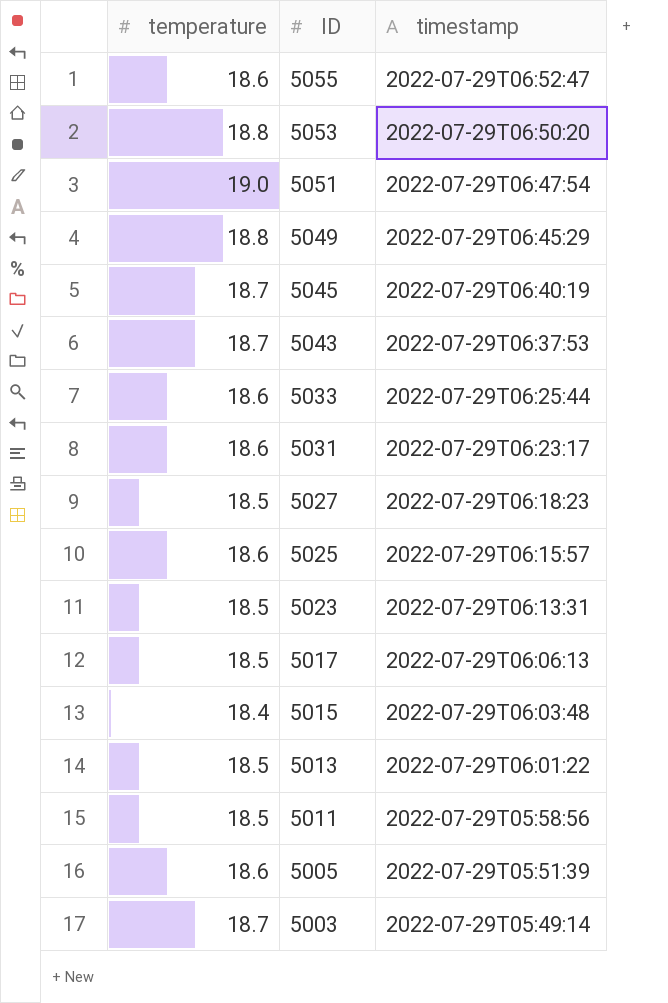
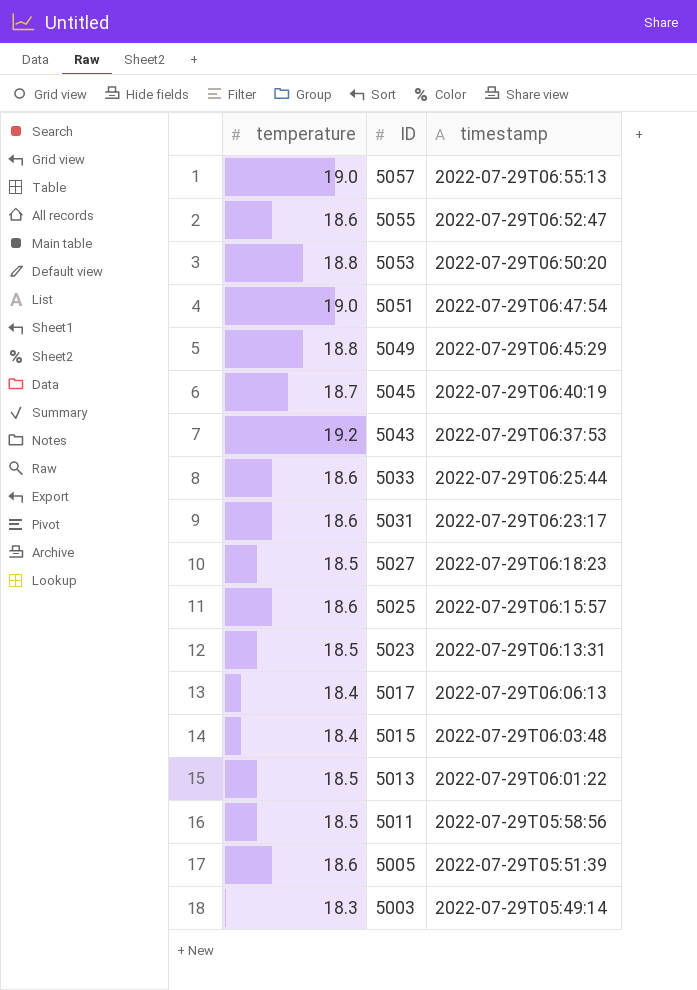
row 5057: none -> 19.0 | 2022-07-29T06:55:13
5043 | temperature: 18.7 -> 19.2
5017 | temperature: 18.5 -> 18.4
5003 | temperature: 18.7 -> 18.3

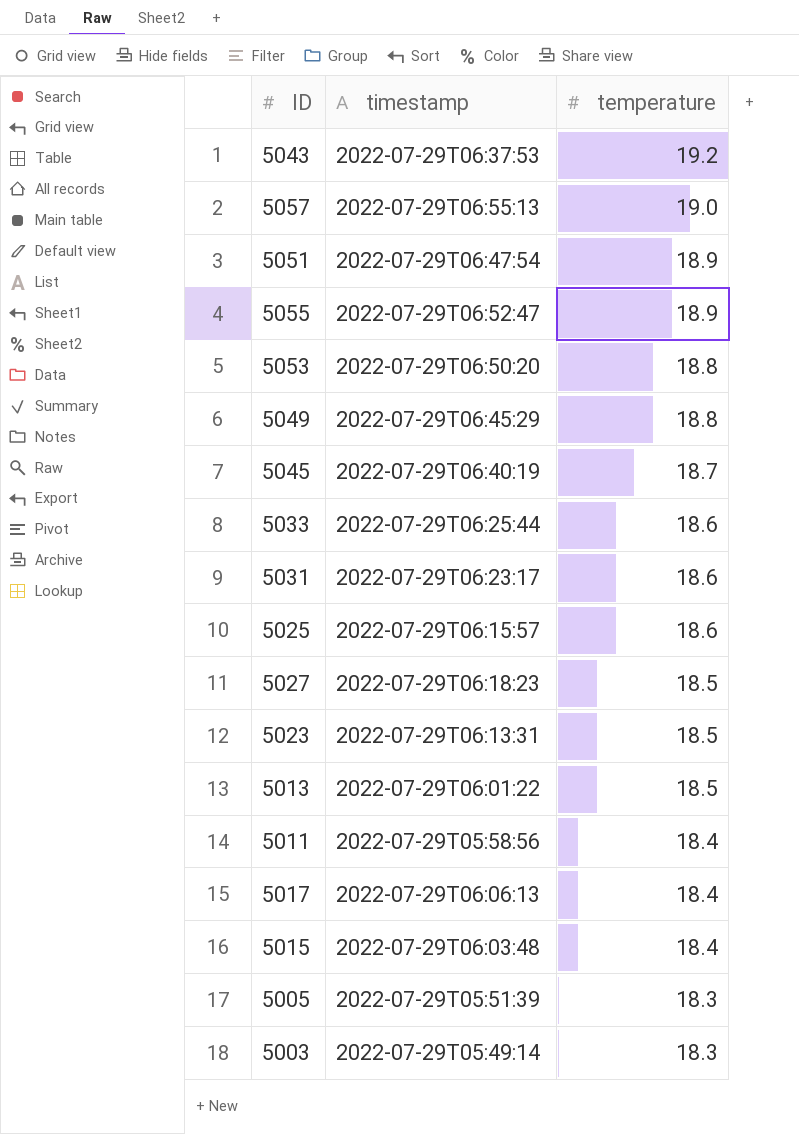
row order: ID descending -> temperature descending
column temperature | position: 1 -> 3
5051 | temperature: 19.0 -> 18.9
5055 | temperature: 18.6 -> 18.9
5011 | temperature: 18.5 -> 18.4
5005 | temperature: 18.6 -> 18.3

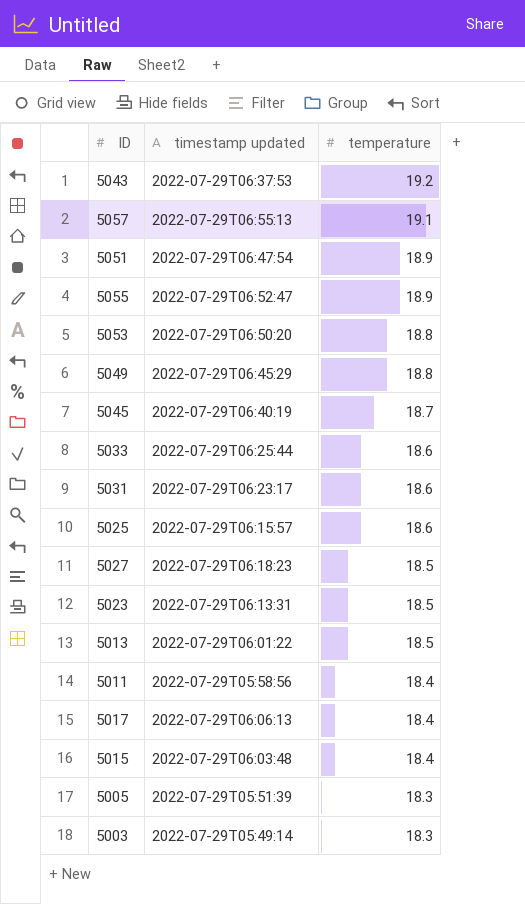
column name: timestamp -> timestamp updated
5057 | temperature: 19.0 -> 19.1

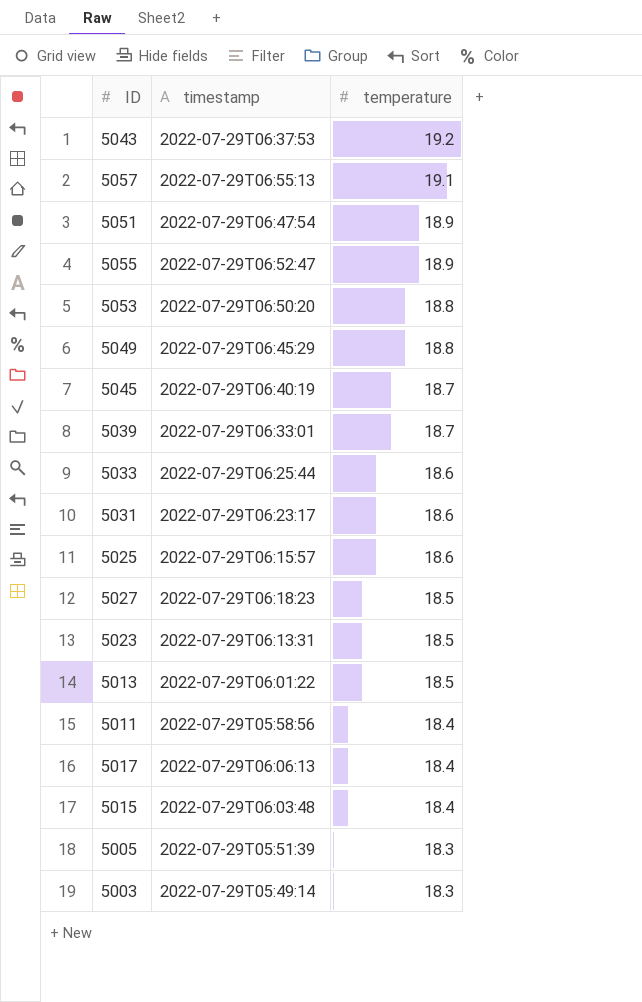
column name: timestamp updated -> timestamp
row 5039: none -> 2022-07-29T06:33:01 | 18.7

